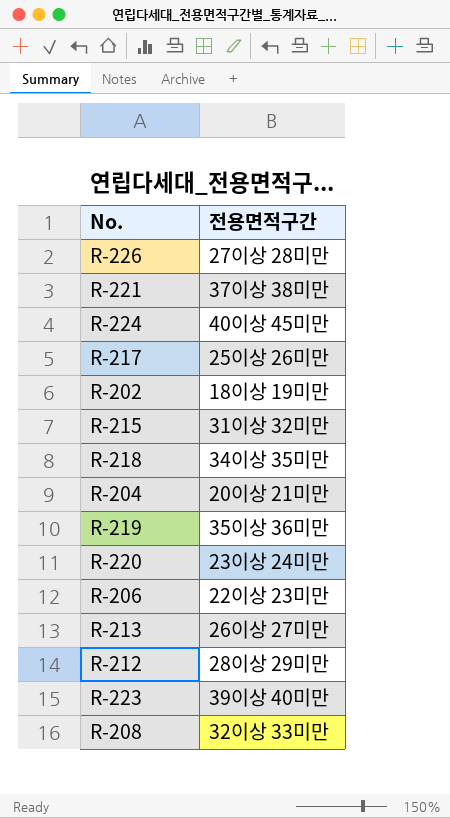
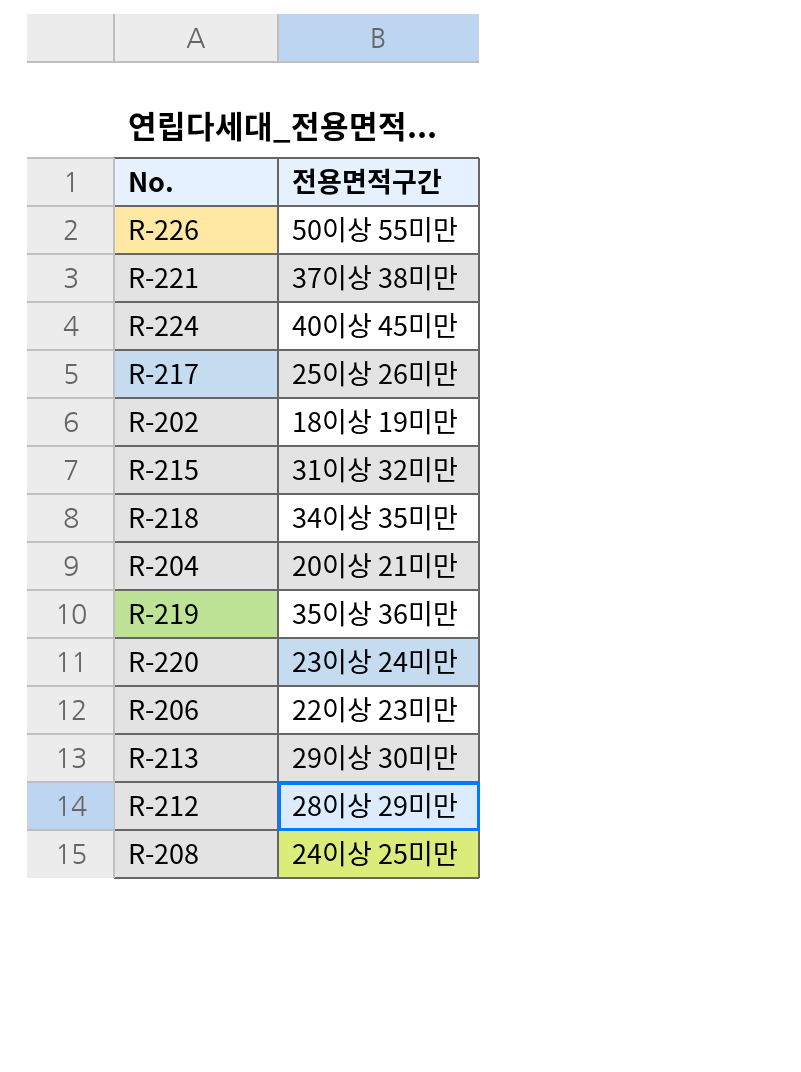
row R-223: 39이상 40미만 -> none
R-226 | 전용면적구간: 27이상 28미만 -> 50이상 55미만
R-213 | 전용면적구간: 26이상 27미만 -> 29이상 30미만
R-208 | 전용면적구간: 32이상 33미만 -> 24이상 25미만

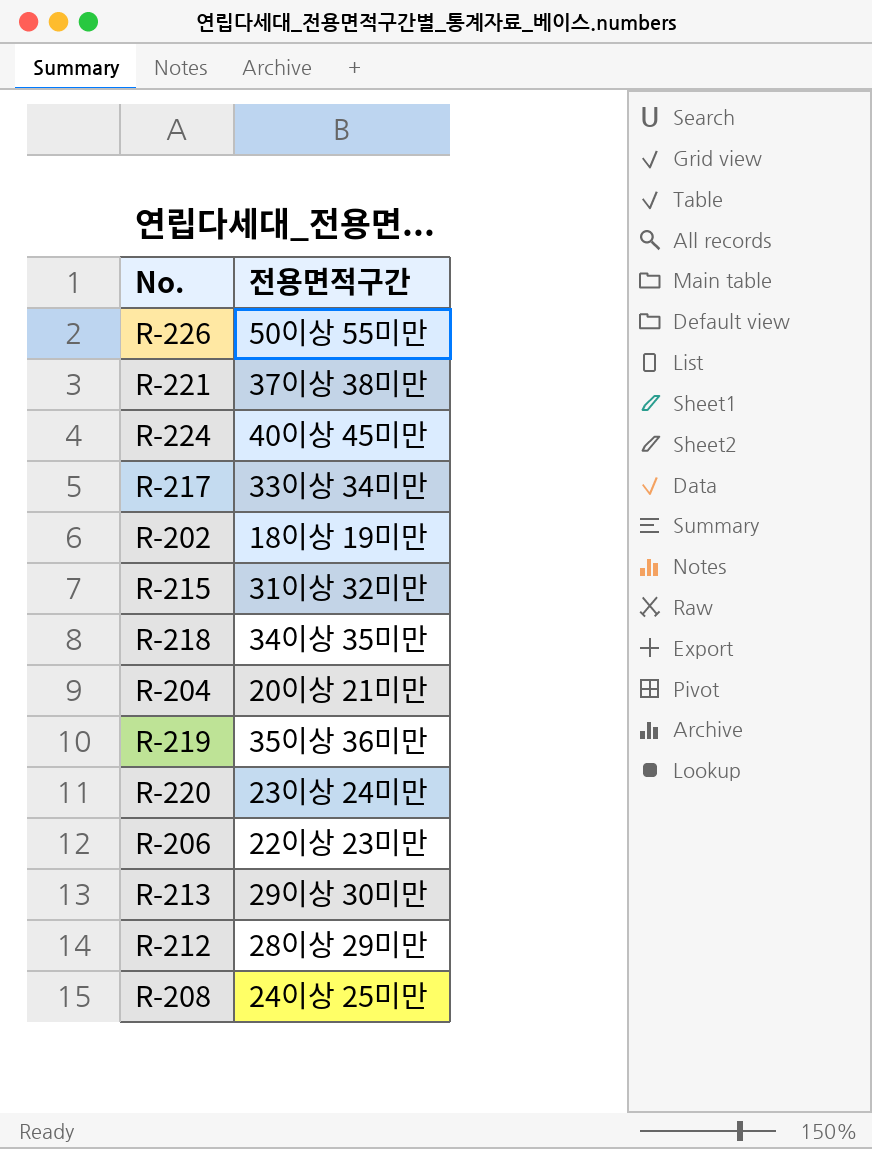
R-217 | 전용면적구간: 25이상 26미만 -> 33이상 34미만

